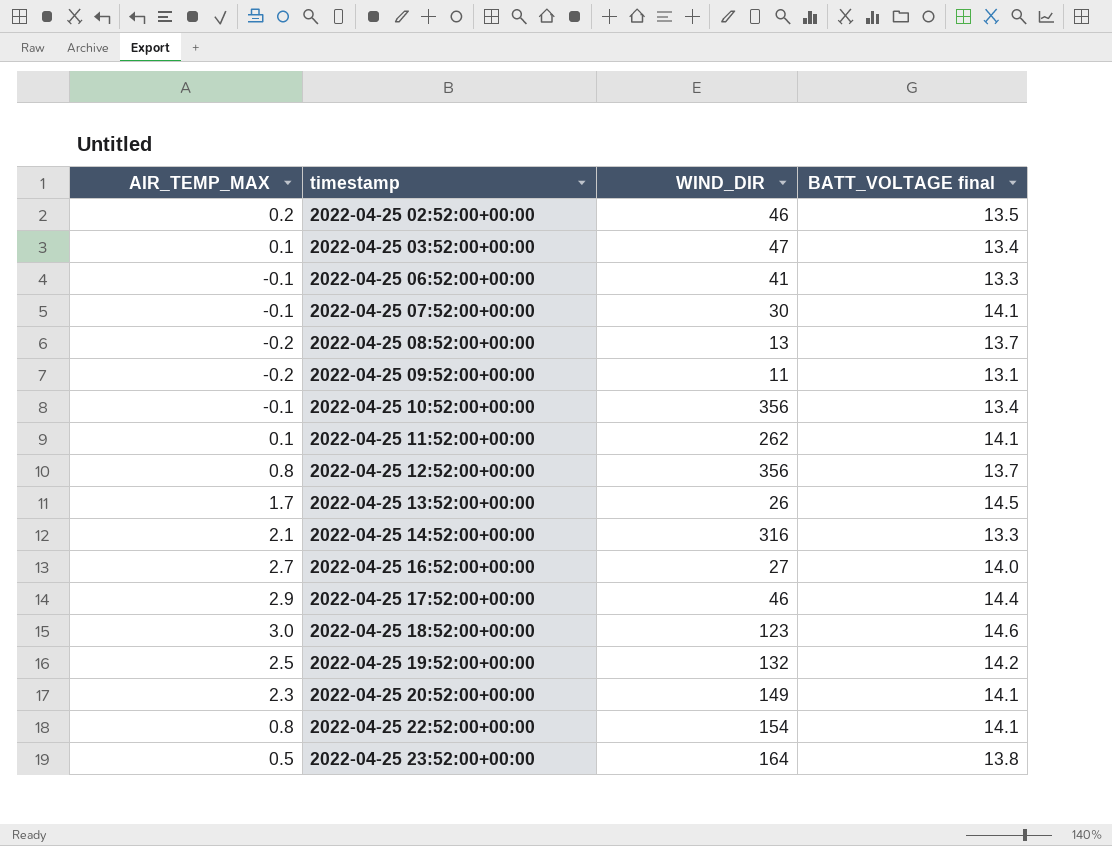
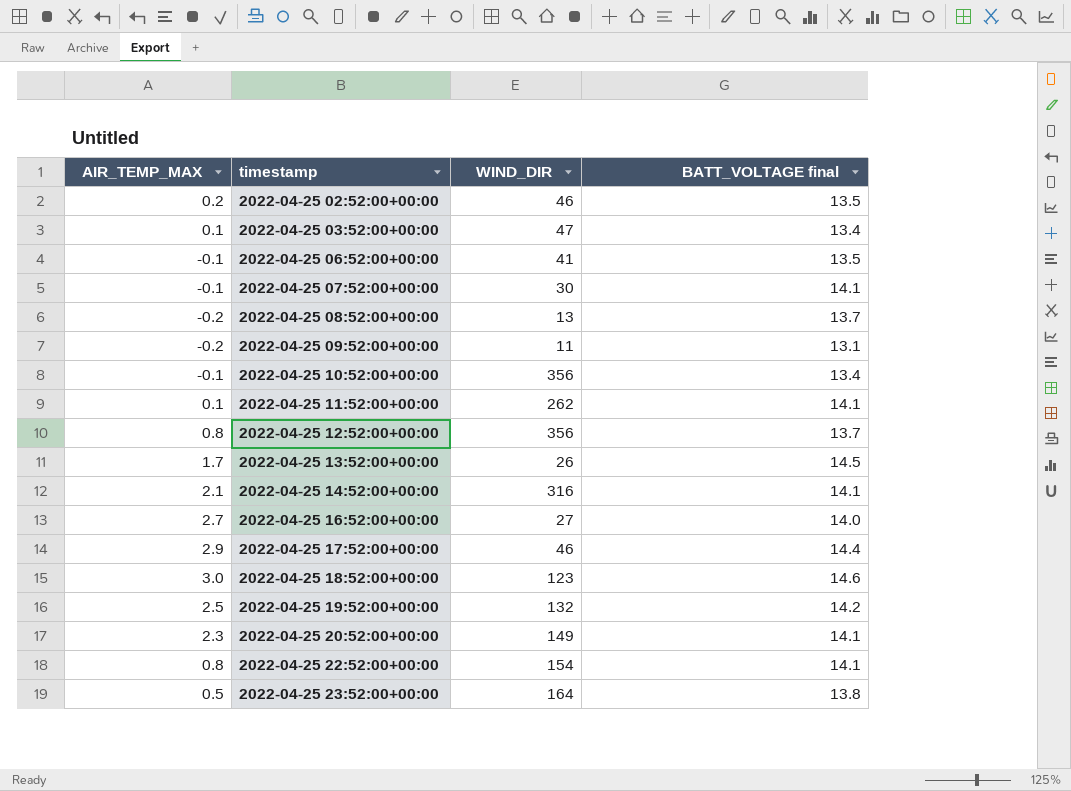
2022-04-25 06:52:00+00:00 | BATT_VOLTAGE final: 13.3 -> 13.5
2022-04-25 14:52:00+00:00 | BATT_VOLTAGE final: 13.3 -> 14.1

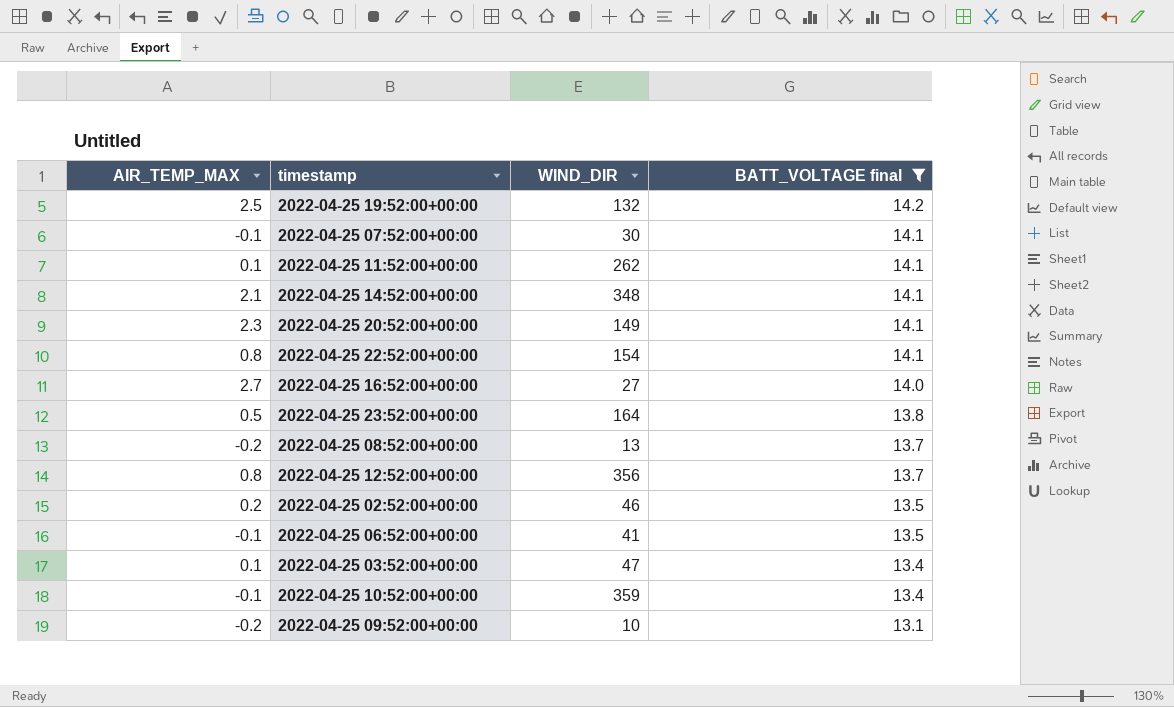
filter: none -> BATT_VOLTAGE final <= 14.2
row order: timestamp ascending -> BATT_VOLTAGE final descending
2022-04-25 14:52:00+00:00 | WIND_DIR: 316 -> 348
2022-04-25 10:52:00+00:00 | WIND_DIR: 356 -> 359
2022-04-25 09:52:00+00:00 | WIND_DIR: 11 -> 10

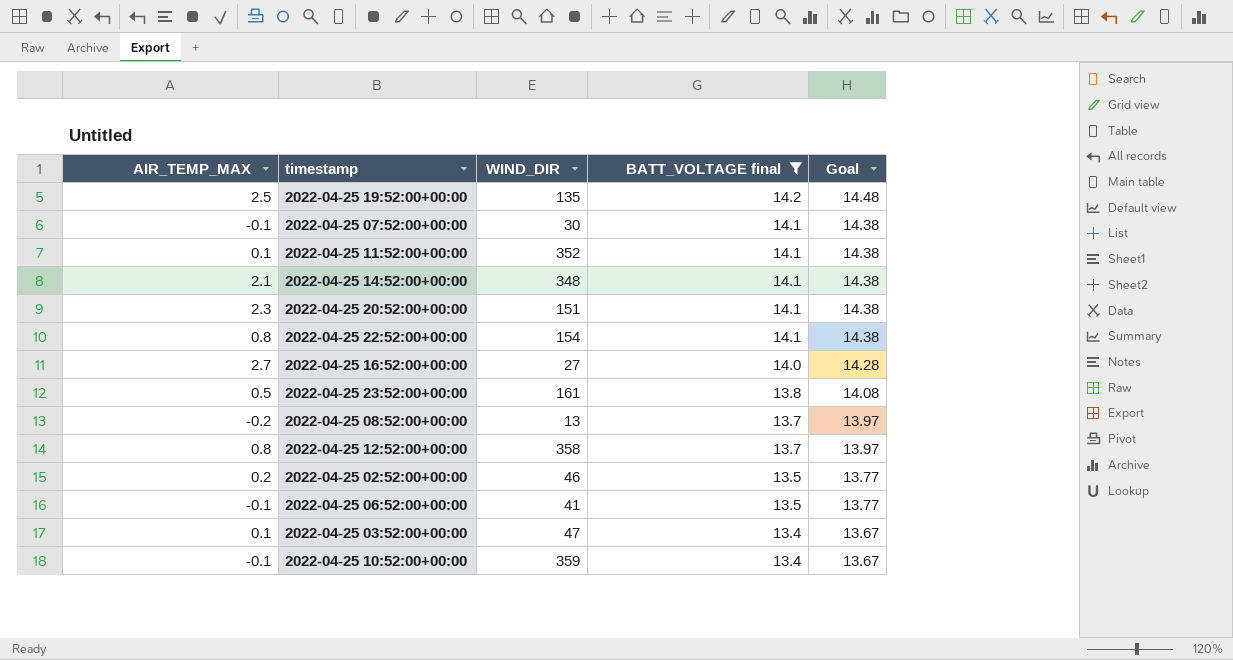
column Goal | formula: none -> [BATT_VOLTAGE final] * 1.02
row 2022-04-25 09:52:00+00:00: -0.2 | 10 | 13.1 -> none
2022-04-25 19:52:00+00:00 | WIND_DIR: 132 -> 135
2022-04-25 11:52:00+00:00 | WIND_DIR: 262 -> 352
2022-04-25 20:52:00+00:00 | WIND_DIR: 149 -> 151
2022-04-25 23:52:00+00:00 | WIND_DIR: 164 -> 161
2022-04-25 12:52:00+00:00 | WIND_DIR: 356 -> 358

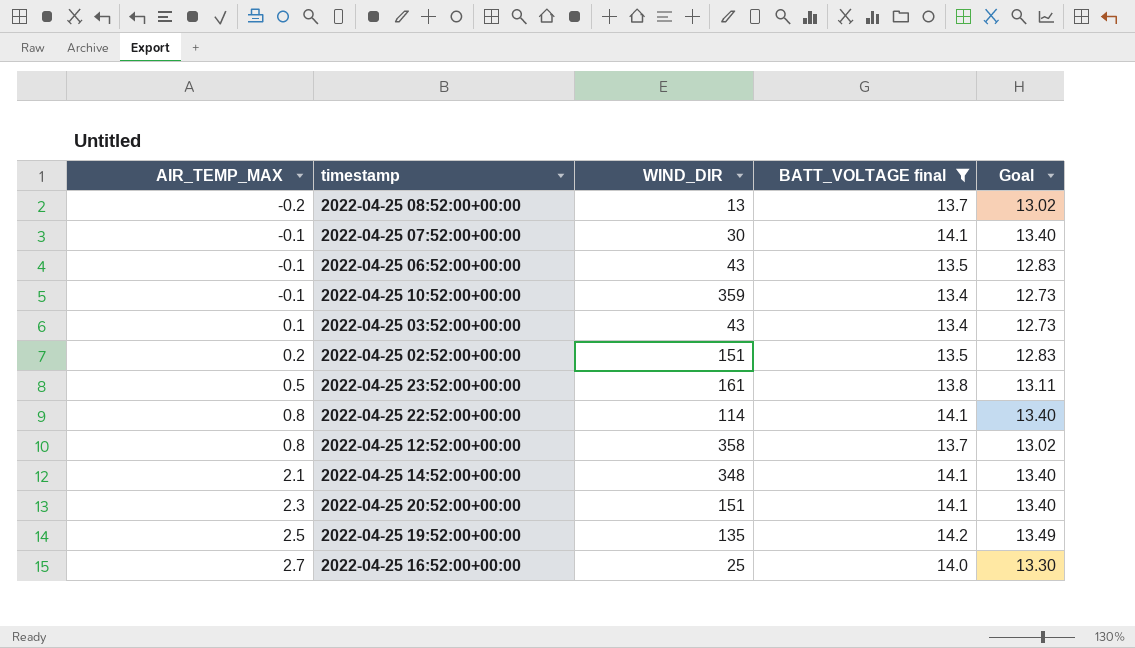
row order: BATT_VOLTAGE final descending -> AIR_TEMP_MAX ascending
column Goal | formula: [BATT_VOLTAGE final] * 1.02 -> [BATT_VOLTAGE final] * 0.95
row 2022-04-25 11:52:00+00:00: 0.1 | 352 | 14.1 | 14.38 -> none
2022-04-25 06:52:00+00:00 | WIND_DIR: 41 -> 43
2022-04-25 03:52:00+00:00 | WIND_DIR: 47 -> 43
2022-04-25 02:52:00+00:00 | WIND_DIR: 46 -> 151
2022-04-25 22:52:00+00:00 | WIND_DIR: 154 -> 114
2022-04-25 16:52:00+00:00 | WIND_DIR: 27 -> 25

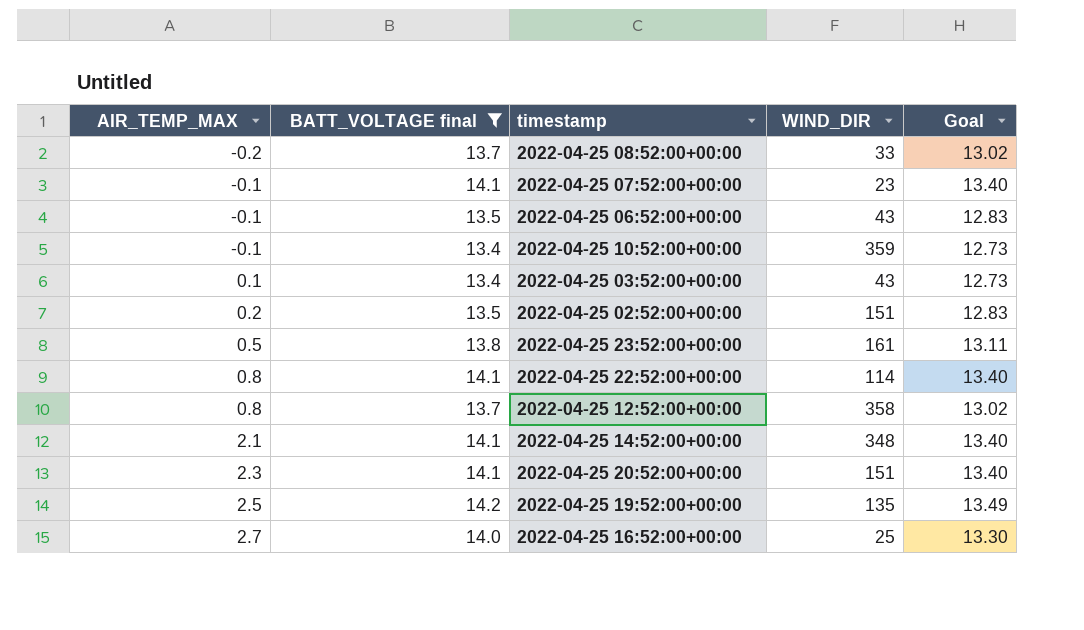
column BATT_VOLTAGE final | position: 4 -> 2
2022-04-25 08:52:00+00:00 | WIND_DIR: 13 -> 33
2022-04-25 07:52:00+00:00 | WIND_DIR: 30 -> 23

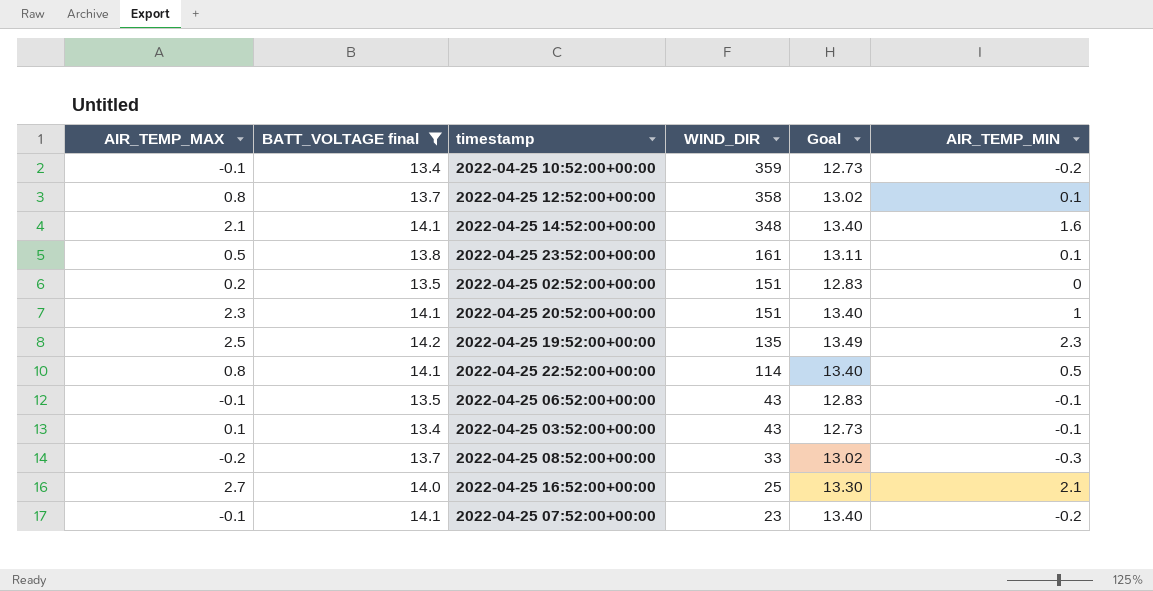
row order: AIR_TEMP_MAX ascending -> WIND_DIR descending
column AIR_TEMP_MIN | position: none -> 6

